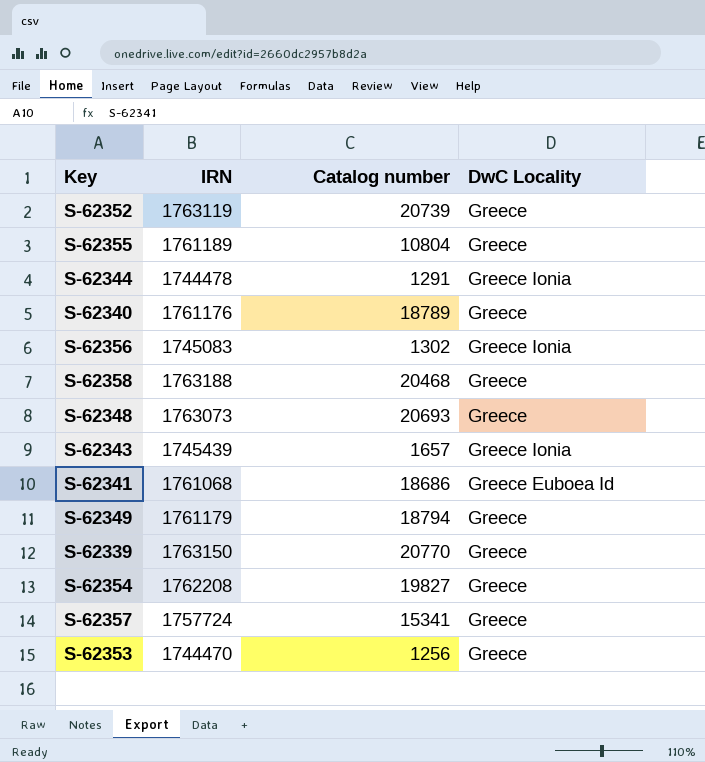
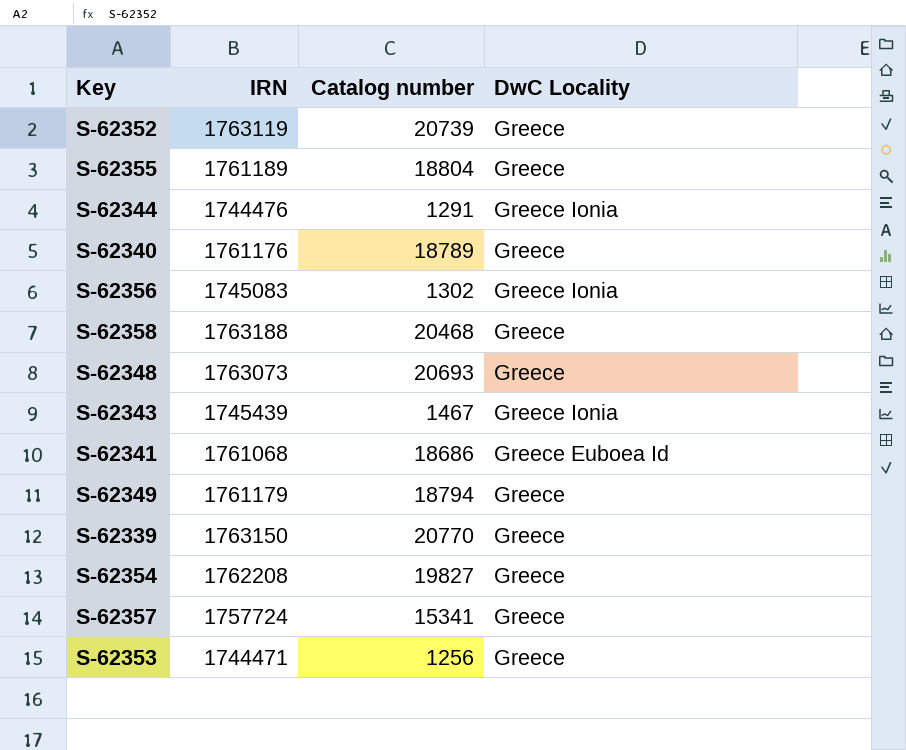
S-62355 | Catalog number: 10804 -> 18804
S-62344 | IRN: 1744478 -> 1744476
S-62343 | Catalog number: 1657 -> 1467
S-62353 | IRN: 1744470 -> 1744471

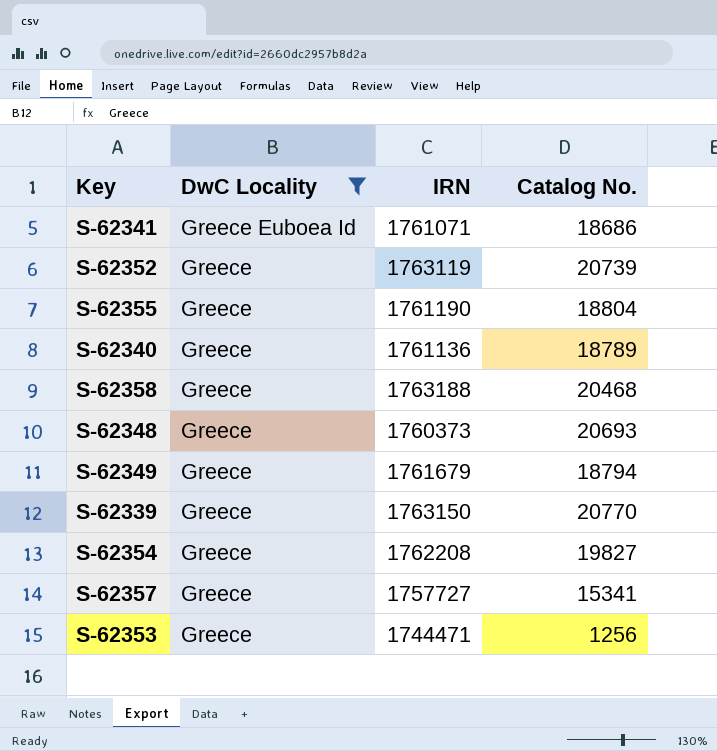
filter: none -> DwC Locality != Greece Ionia
row order: none -> DwC Locality descending
column DwC Locality | position: 4 -> 2
column name: Catalog number -> Catalog No.
S-62341 | IRN: 1761068 -> 1761071
S-62355 | IRN: 1761189 -> 1761190
S-62340 | IRN: 1761176 -> 1761136
S-62348 | IRN: 1763073 -> 1760373
S-62349 | IRN: 1761179 -> 1761679
S-62357 | IRN: 1757724 -> 1757727

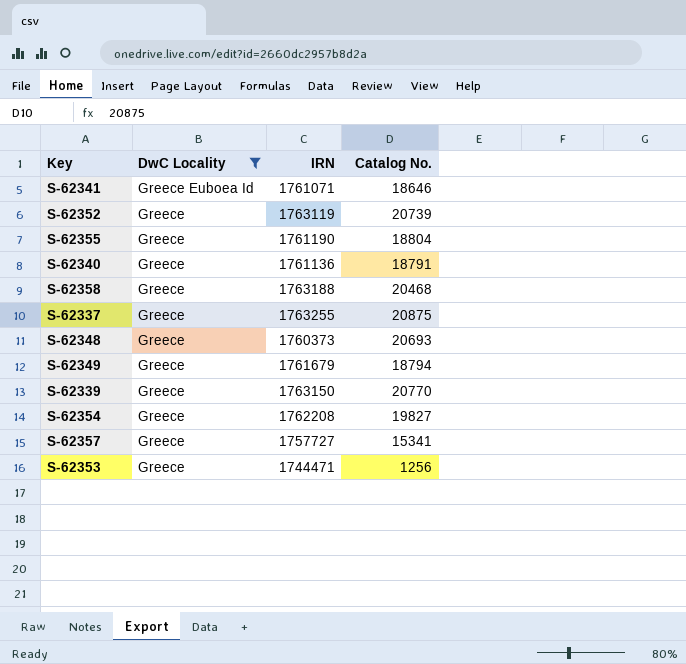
S-62341 | Catalog No.: 18686 -> 18646
S-62340 | Catalog No.: 18789 -> 18791
row S-62337: none -> Greece | 1763255 | 20875

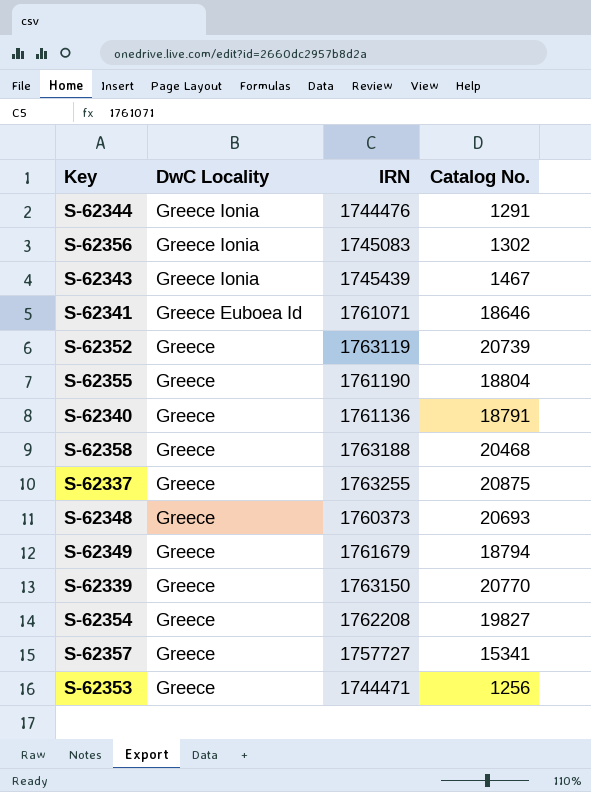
filter: DwC Locality != Greece Ionia -> none

